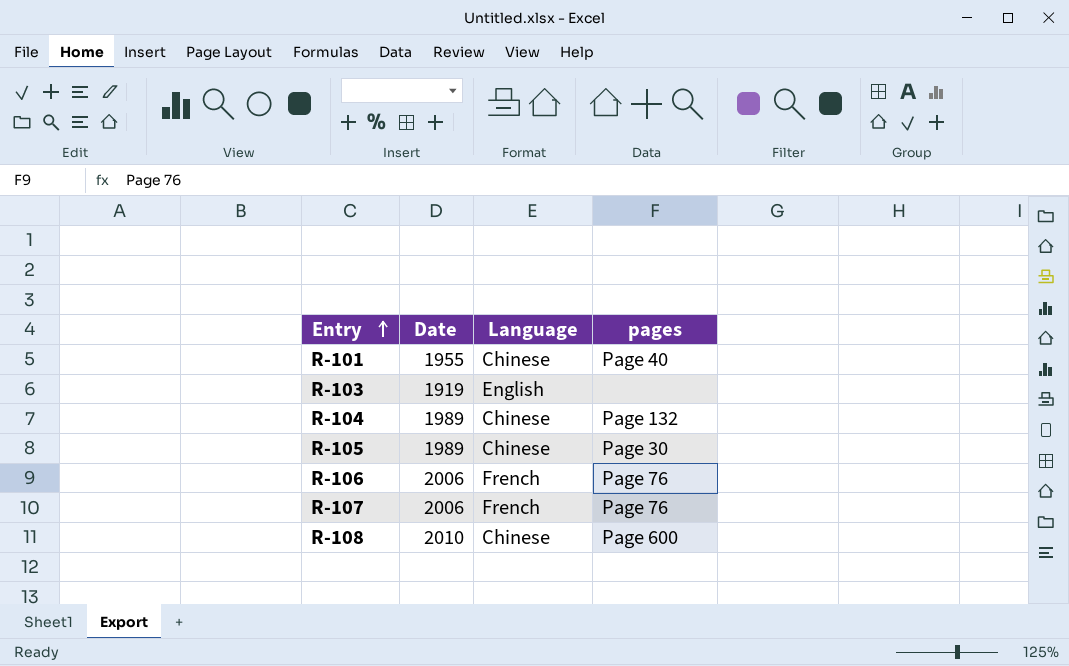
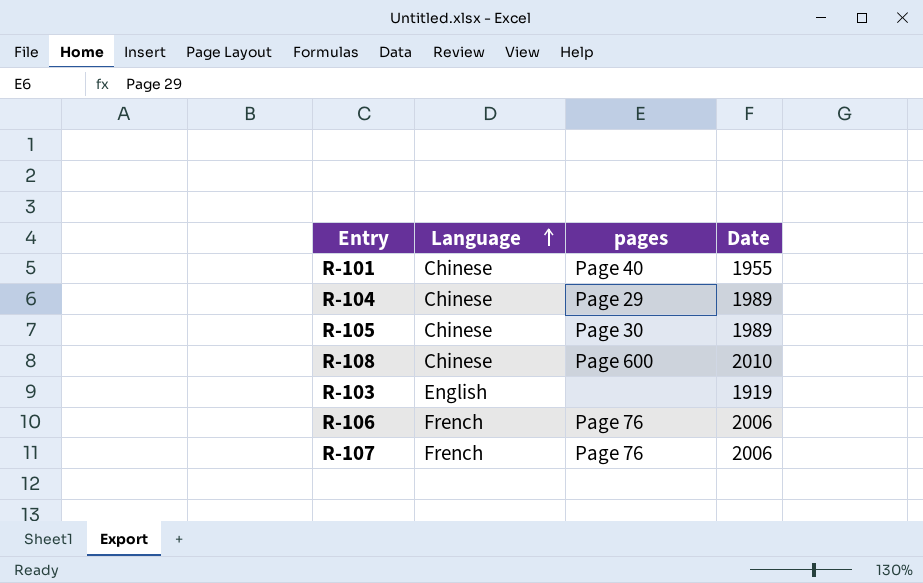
row order: Entry ascending -> Language ascending
column Date | position: 2 -> 4
R-104 | pages: Page 132 -> Page 29

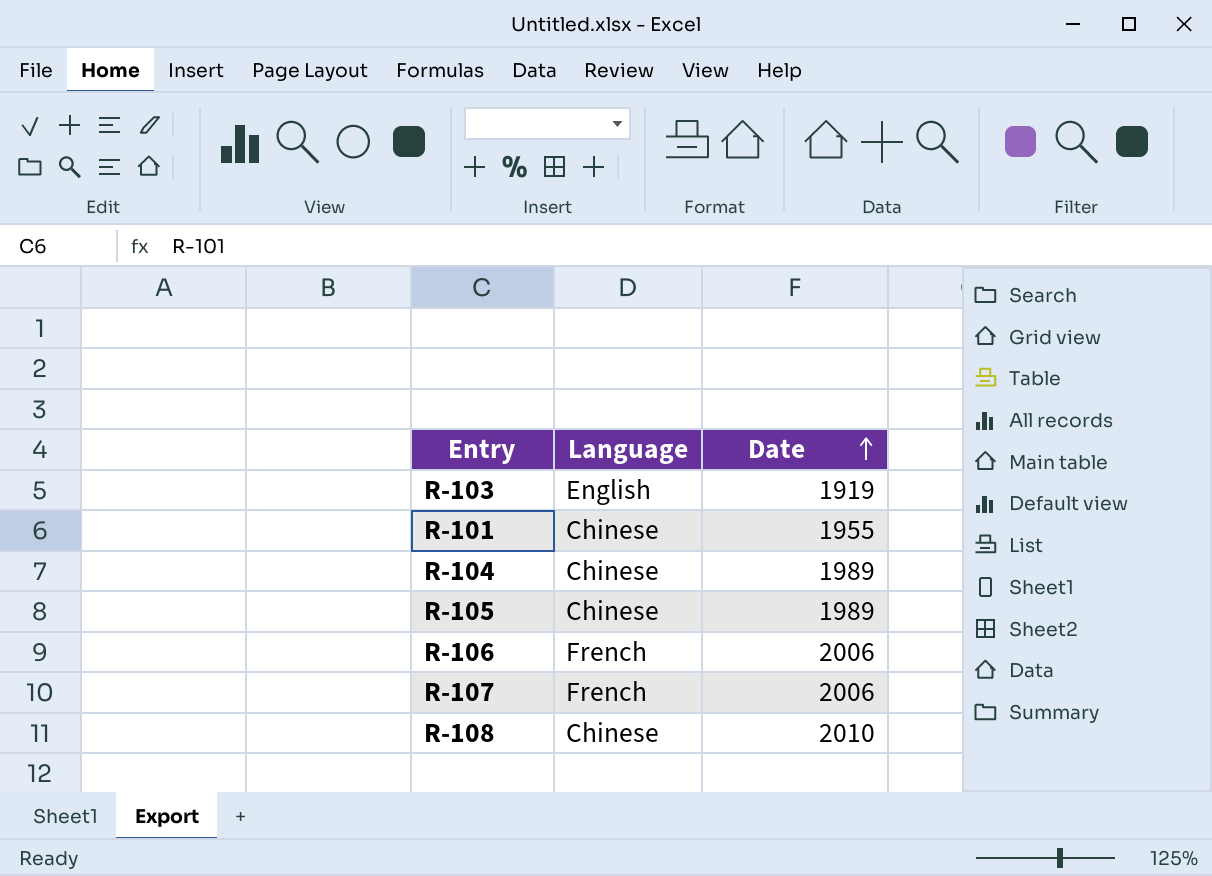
row order: Language ascending -> Date ascending
column pages | position: 3 -> none

